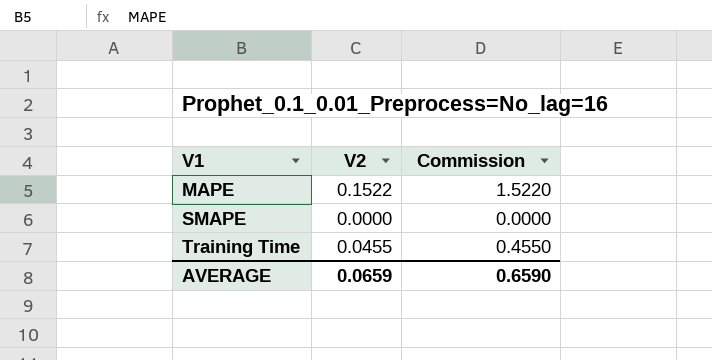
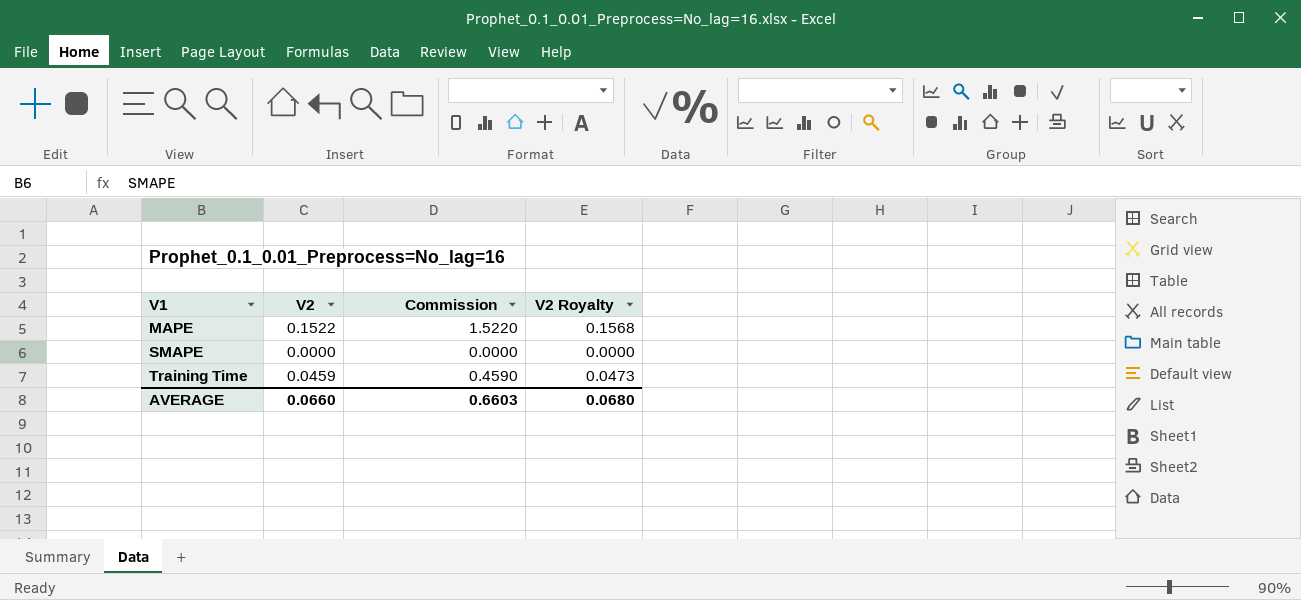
column V2 Royalty | formula: none -> [V2] * 1.03
Training Time | V2: 0.0455 -> 0.0459
Training Time | Commission: 0.4550 -> 0.4590
AVERAGE | V2: 0.0659 -> 0.0660
AVERAGE | Commission: 0.6590 -> 0.6603

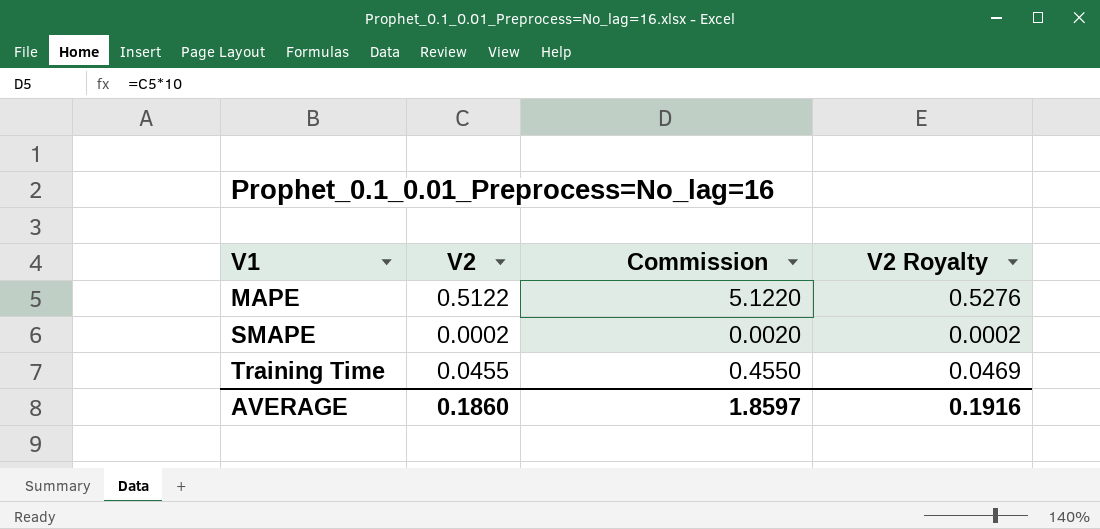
MAPE | V2: 0.1522 -> 0.5122
MAPE | Commission: 1.5220 -> 5.1220
MAPE | V2 Royalty: 0.1568 -> 0.5276
SMAPE | V2: 0.0000 -> 0.0002
SMAPE | Commission: 0.0000 -> 0.0020
SMAPE | V2 Royalty: 0.0000 -> 0.0002
Training Time | V2: 0.0459 -> 0.0455
Training Time | Commission: 0.4590 -> 0.4550
Training Time | V2 Royalty: 0.0473 -> 0.0469
AVERAGE | V2: 0.0660 -> 0.1860
AVERAGE | Commission: 0.6603 -> 1.8597
AVERAGE | V2 Royalty: 0.0680 -> 0.1916

